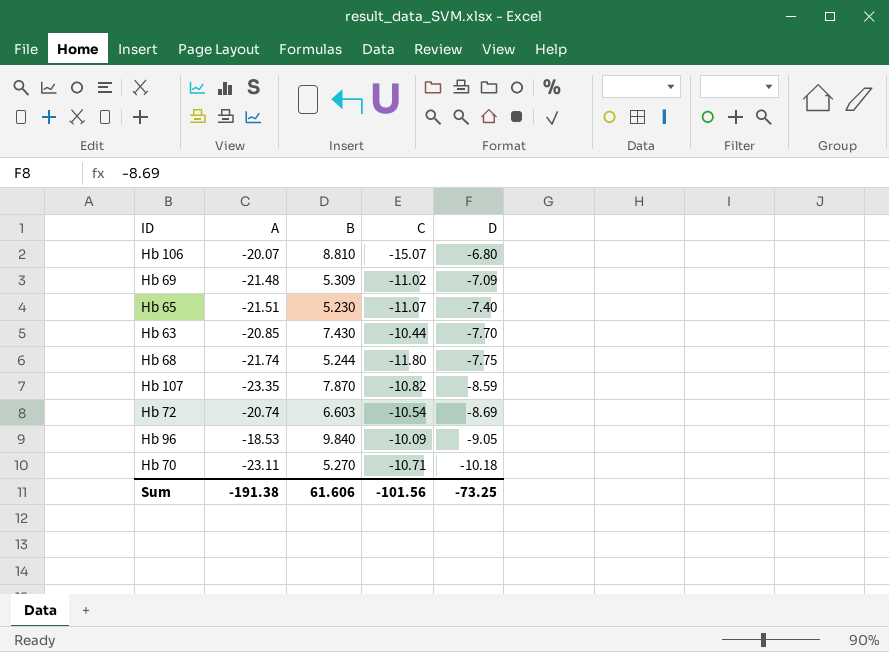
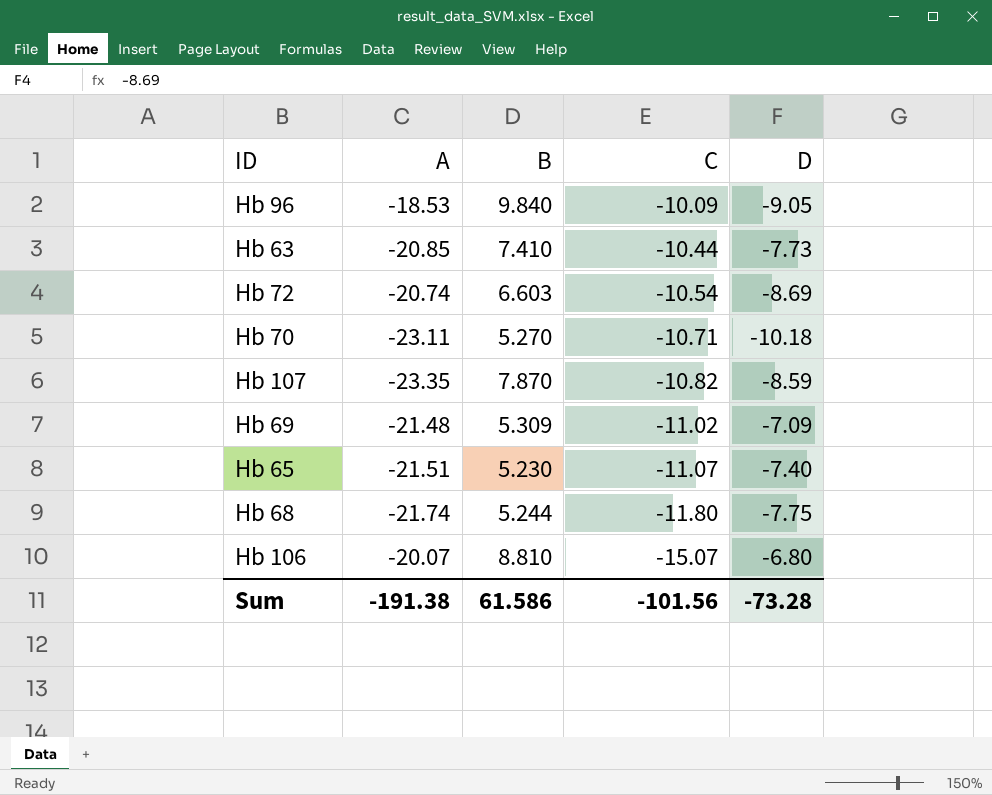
row order: D descending -> C descending
Hb 63 | B: 7.430 -> 7.410
Hb 63 | D: -7.70 -> -7.73
Sum | B: 61.606 -> 61.586
Sum | D: -73.25 -> -73.28

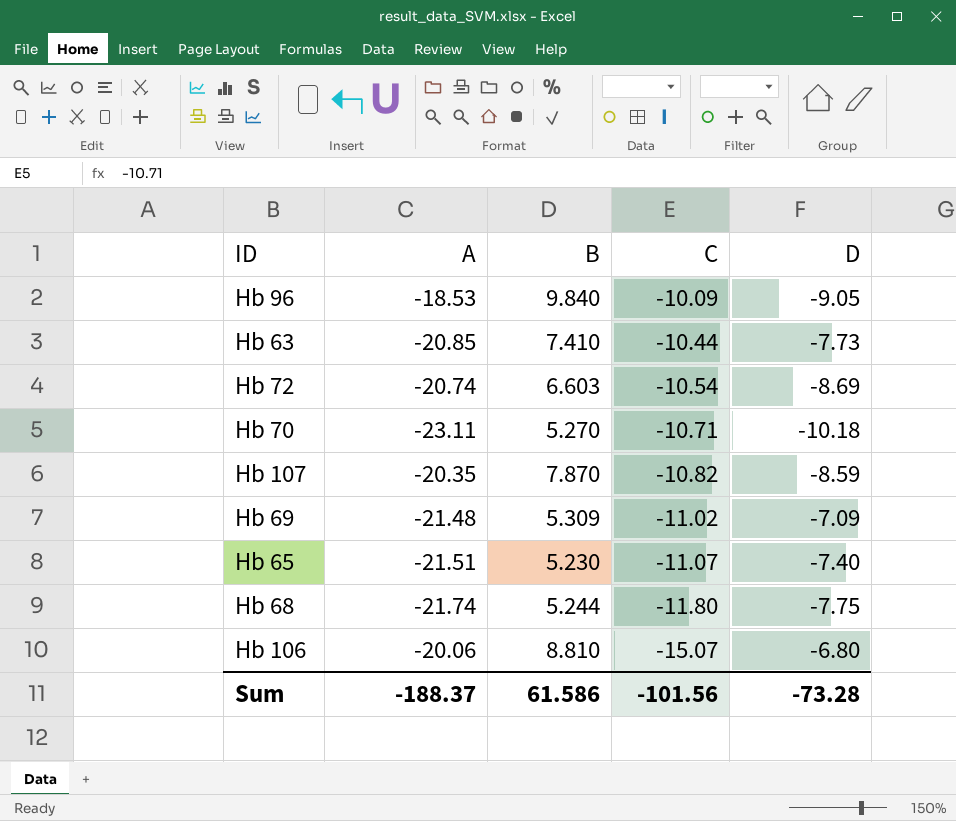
Hb 107 | A: -23.35 -> -20.35
Hb 106 | A: -20.07 -> -20.06
Sum | A: -191.38 -> -188.37

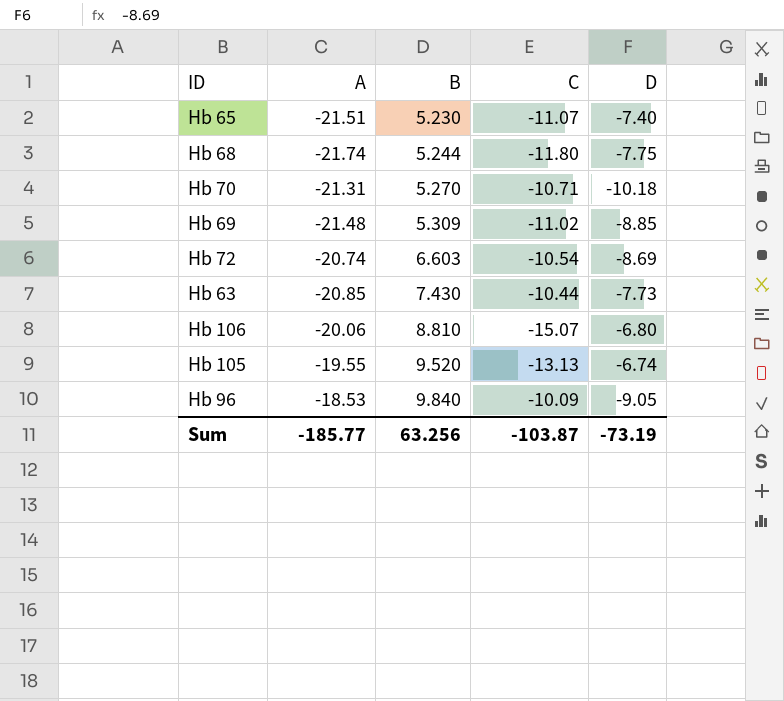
row order: C descending -> B ascending
row Hb 107: -20.35 | 7.870 | -10.82 | -8.59 -> none
Hb 70 | A: -23.11 -> -21.31
Hb 69 | D: -7.09 -> -8.85
Hb 63 | B: 7.410 -> 7.430
row Hb 105: none -> -19.55 | 9.520 | -13.13 | -6.74
Sum | A: -188.37 -> -185.77
Sum | B: 61.586 -> 63.256
Sum | C: -101.56 -> -103.87
Sum | D: -73.28 -> -73.19

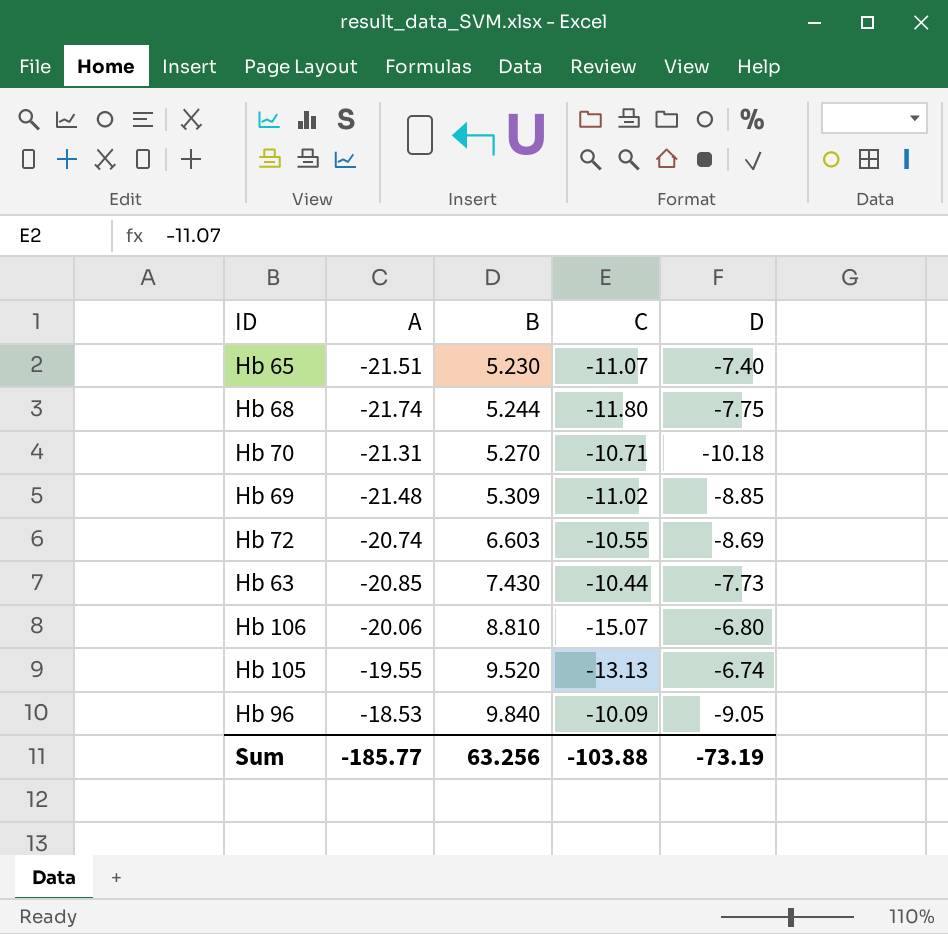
Hb 72 | C: -10.54 -> -10.55
Sum | C: -103.87 -> -103.88

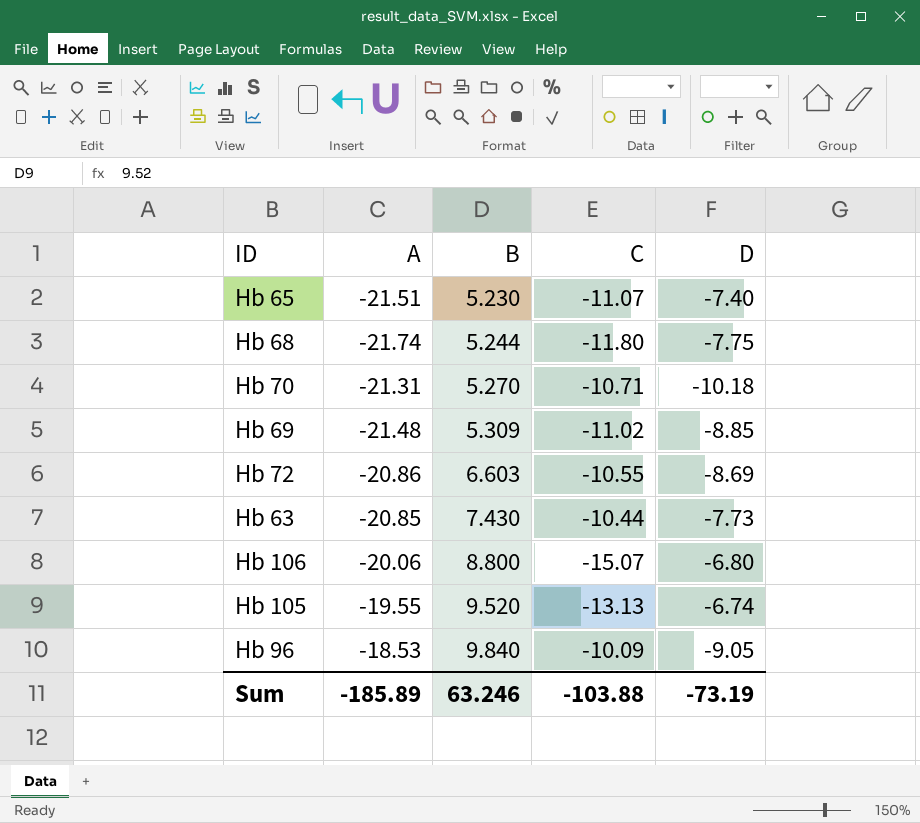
Hb 72 | A: -20.74 -> -20.86
Hb 106 | B: 8.810 -> 8.800
Sum | A: -185.77 -> -185.89
Sum | B: 63.256 -> 63.246

